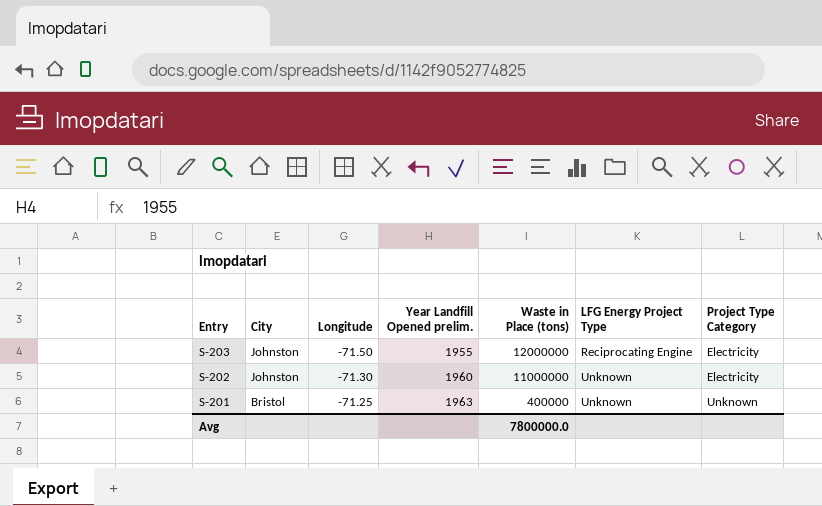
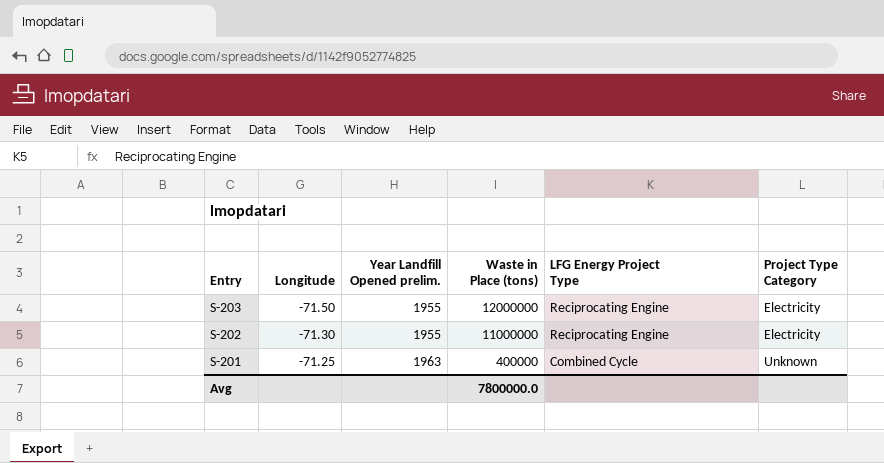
column City | position: 2 -> none
S-202 | Year Landfill Opened prelim.: 1960 -> 1955
S-202 | LFG Energy Project Type: Unknown -> Reciprocating Engine
S-201 | LFG Energy Project Type: Unknown -> Combined Cycle

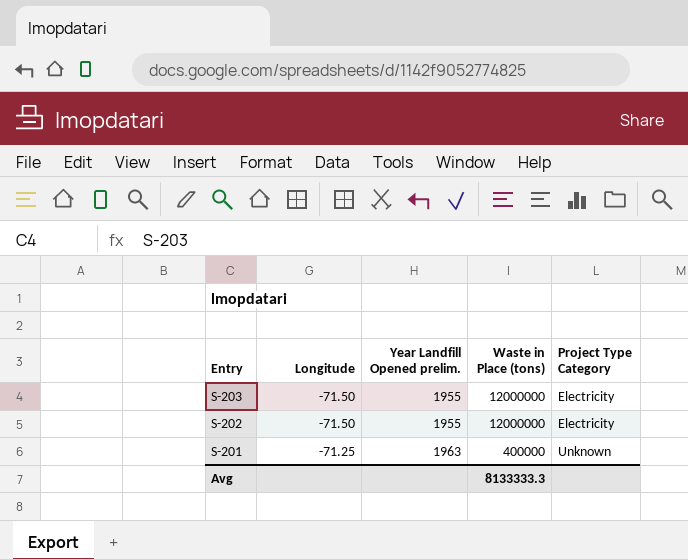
column LFG Energy Project Type | position: 5 -> none
S-202 | Longitude: -71.30 -> -71.50
S-202 | Waste in Place (tons): 11000000 -> 12000000
Avg | Waste in Place (tons): 7800000.0 -> 8133333.3

